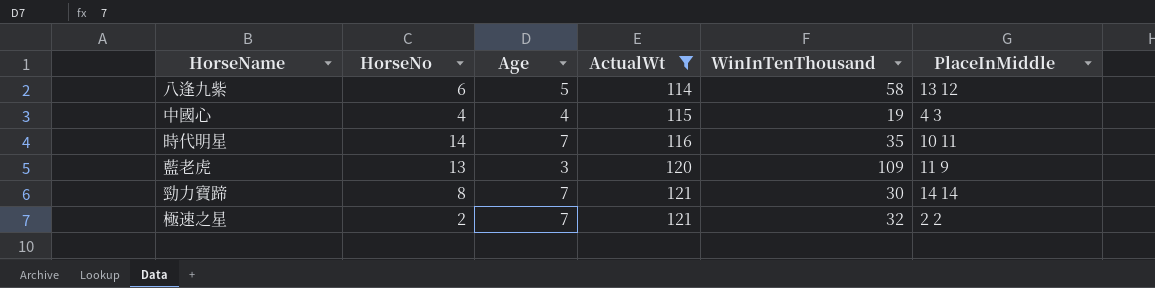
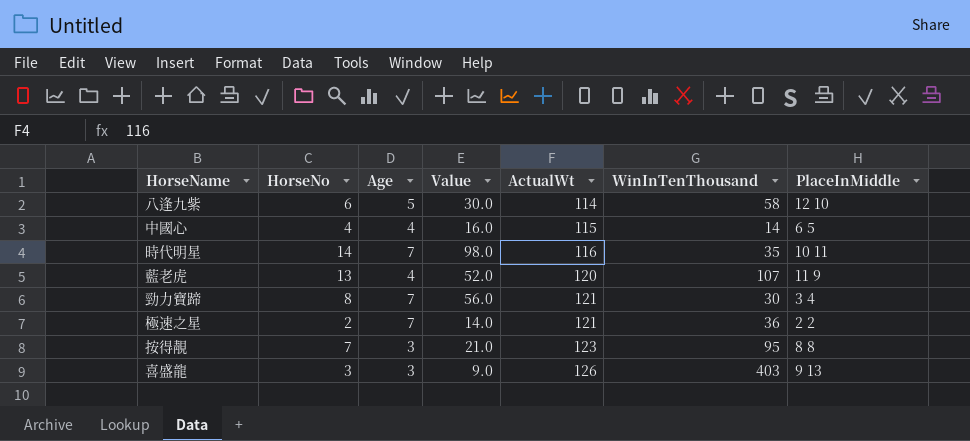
filter: ActualWt <= 121 -> none
column Value | formula: none -> [HorseNo] * [Age]
八逢九紫 | PlaceInMiddle: 13 12 -> 12 10
中國心 | WinInTenThousand: 19 -> 14
中國心 | PlaceInMiddle: 4 3 -> 6 5
藍老虎 | Age: 3 -> 4
藍老虎 | WinInTenThousand: 109 -> 107
勁力寶蹄 | PlaceInMiddle: 14 14 -> 3 4
極速之星 | WinInTenThousand: 32 -> 36

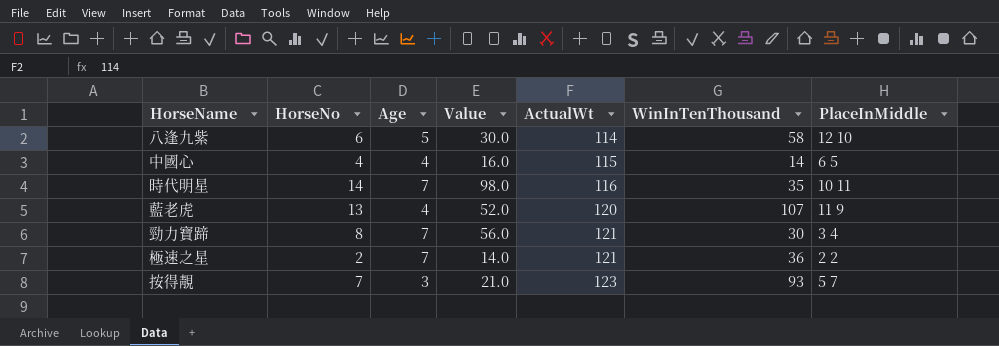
row 喜盛龍: 3 | 3 | 9.0 | 126 | 403 | 9 13 -> none
按得靚 | WinInTenThousand: 95 -> 93
按得靚 | PlaceInMiddle: 8 8 -> 5 7

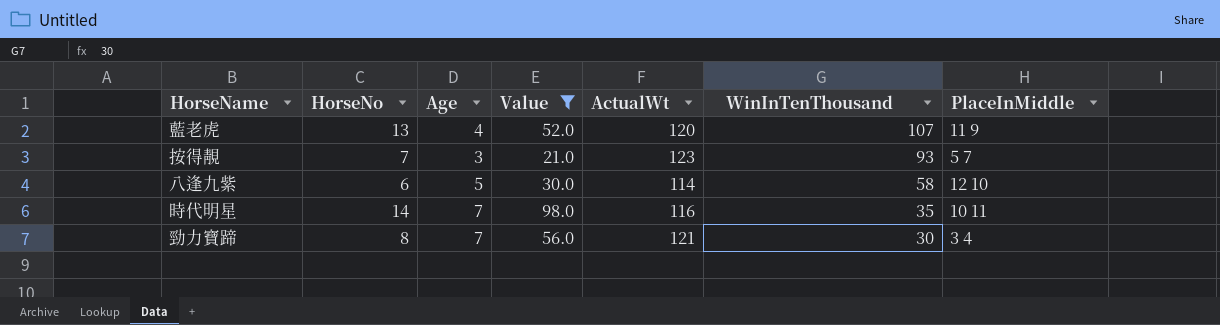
filter: none -> Value >= 21.0
row order: ActualWt ascending -> WinInTenThousand descending

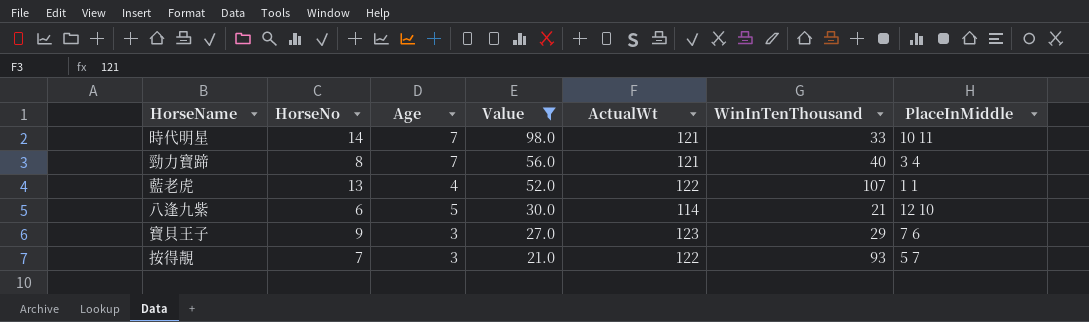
row order: WinInTenThousand descending -> Value descending
時代明星 | ActualWt: 116 -> 121
時代明星 | WinInTenThousand: 35 -> 33
勁力寶蹄 | WinInTenThousand: 30 -> 40
藍老虎 | ActualWt: 120 -> 122
藍老虎 | PlaceInMiddle: 11 9 -> 1 1
八逢九紫 | WinInTenThousand: 58 -> 21
row 寶貝王子: none -> 9 | 3 | 27.0 | 123 | 29 | 7 6
按得靚 | ActualWt: 123 -> 122

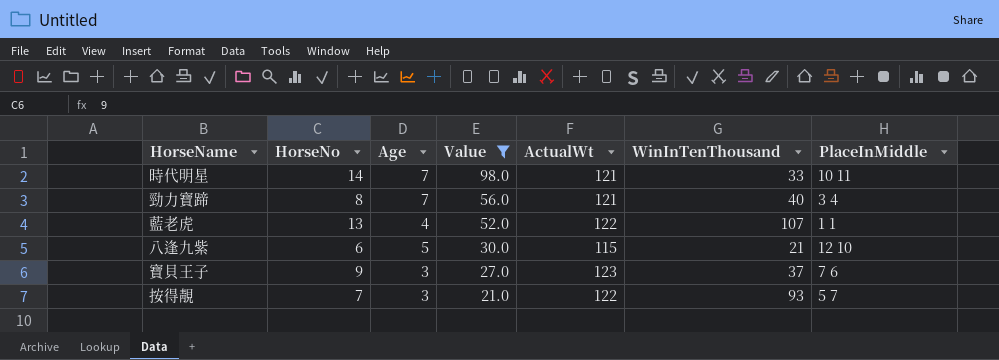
八逢九紫 | ActualWt: 114 -> 115
寶貝王子 | WinInTenThousand: 29 -> 37

